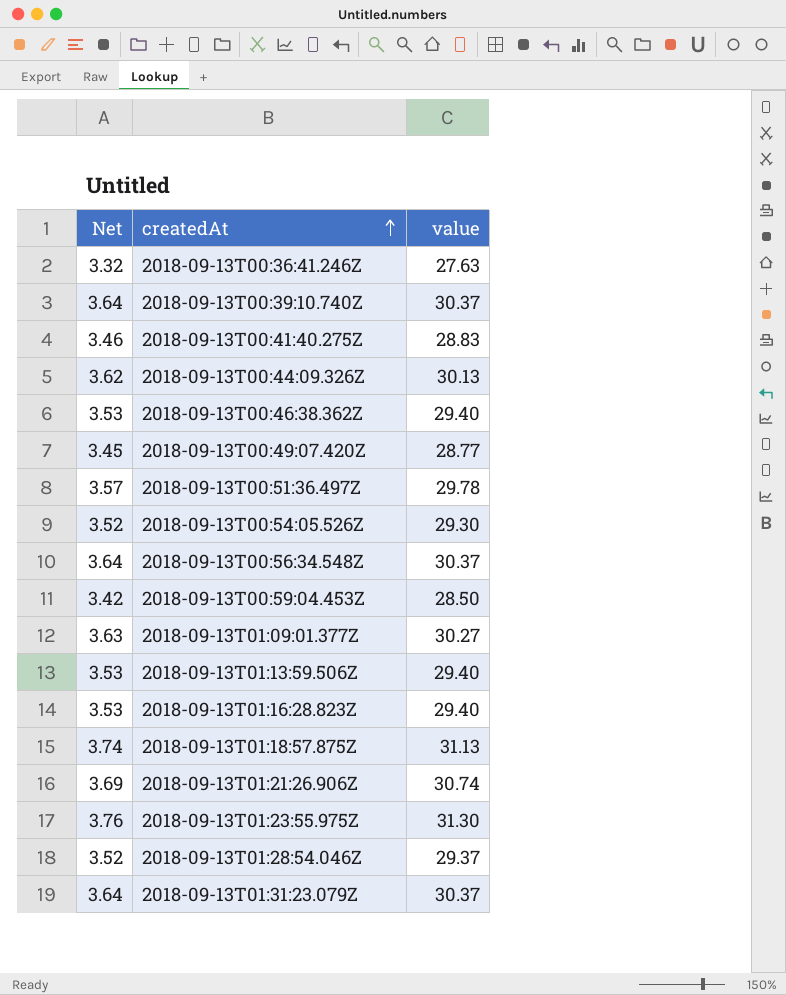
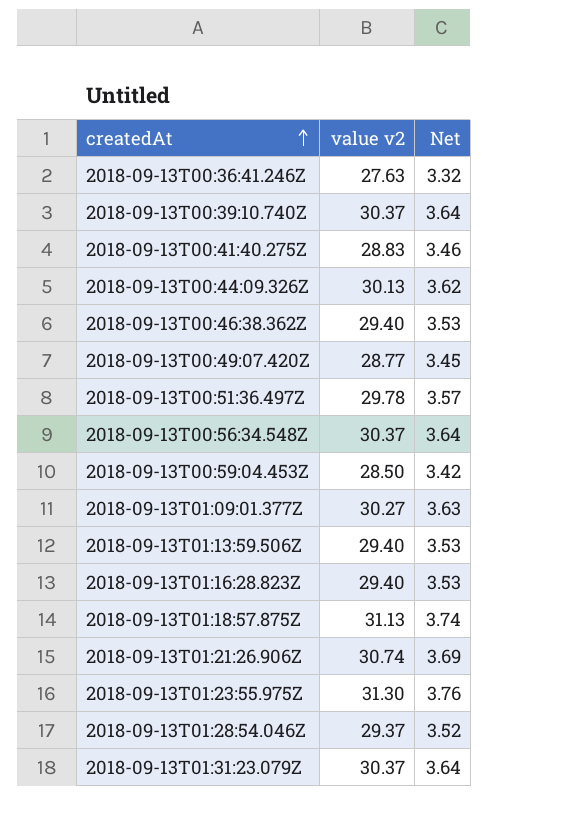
column name: value -> value v2
column Net | position: 1 -> 3
row 2018-09-13T00:54:05.526Z: 3.52 | 29.30 -> none

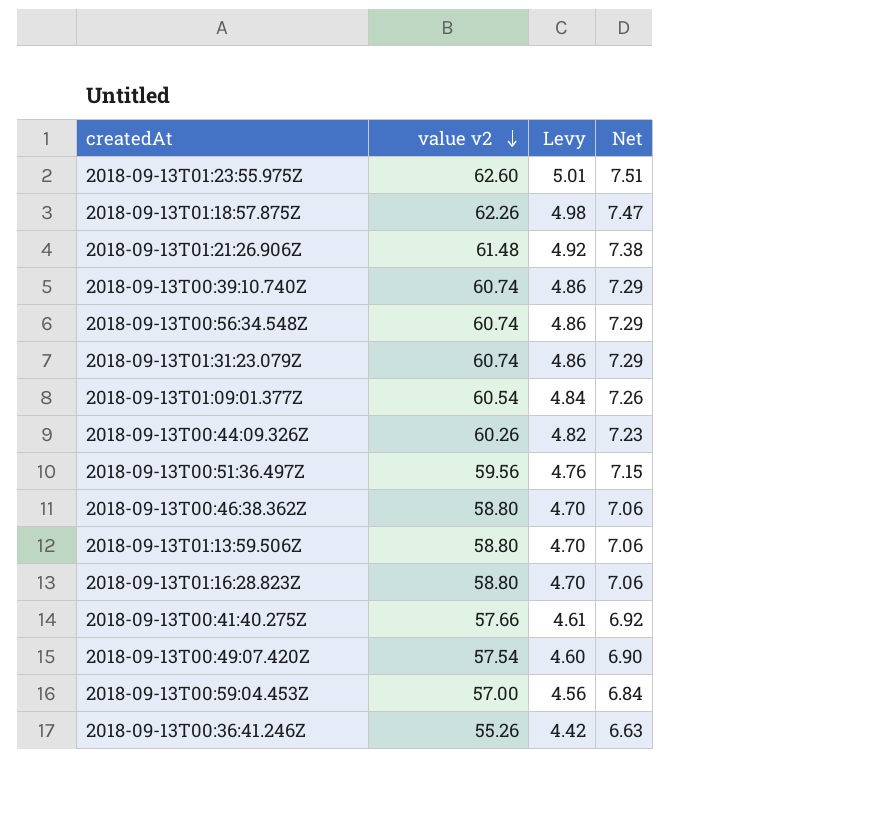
row order: createdAt ascending -> value v2 descending
column Levy | formula: none -> [value v2] * 0.08
row 2018-09-13T01:28:54.046Z: 29.37 | 3.52 -> none
2018-09-13T01:23:55.975Z | value v2: 31.30 -> 62.60
2018-09-13T01:23:55.975Z | Net: 3.76 -> 7.51
2018-09-13T01:18:57.875Z | value v2: 31.13 -> 62.26
2018-09-13T01:18:57.875Z | Net: 3.74 -> 7.47
2018-09-13T01:21:26.906Z | value v2: 30.74 -> 61.48
2018-09-13T01:21:26.906Z | Net: 3.69 -> 7.38
2018-09-13T00:39:10.740Z | value v2: 30.37 -> 60.74
2018-09-13T00:39:10.740Z | Net: 3.64 -> 7.29
2018-09-13T00:56:34.548Z | value v2: 30.37 -> 60.74
2018-09-13T00:56:34.548Z | Net: 3.64 -> 7.29
2018-09-13T01:31:23.079Z | value v2: 30.37 -> 60.74
2018-09-13T01:31:23.079Z | Net: 3.64 -> 7.29
2018-09-13T01:09:01.377Z | value v2: 30.27 -> 60.54
2018-09-13T01:09:01.377Z | Net: 3.63 -> 7.26
2018-09-13T00:44:09.326Z | value v2: 30.13 -> 60.26
2018-09-13T00:44:09.326Z | Net: 3.62 -> 7.23
2018-09-13T00:51:36.497Z | value v2: 29.78 -> 59.56
2018-09-13T00:51:36.497Z | Net: 3.57 -> 7.15
2018-09-13T00:46:38.362Z | value v2: 29.40 -> 58.80
2018-09-13T00:46:38.362Z | Net: 3.53 -> 7.06
2018-09-13T01:13:59.506Z | value v2: 29.40 -> 58.80
2018-09-13T01:13:59.506Z | Net: 3.53 -> 7.06
2018-09-13T01:16:28.823Z | value v2: 29.40 -> 58.80
2018-09-13T01:16:28.823Z | Net: 3.53 -> 7.06
2018-09-13T00:41:40.275Z | value v2: 28.83 -> 57.66
2018-09-13T00:41:40.275Z | Net: 3.46 -> 6.92
2018-09-13T00:49:07.420Z | value v2: 28.77 -> 57.54
2018-09-13T00:49:07.420Z | Net: 3.45 -> 6.90
2018-09-13T00:59:04.453Z | value v2: 28.50 -> 57.00
2018-09-13T00:59:04.453Z | Net: 3.42 -> 6.84
2018-09-13T00:36:41.246Z | value v2: 27.63 -> 55.26
2018-09-13T00:36:41.246Z | Net: 3.32 -> 6.63

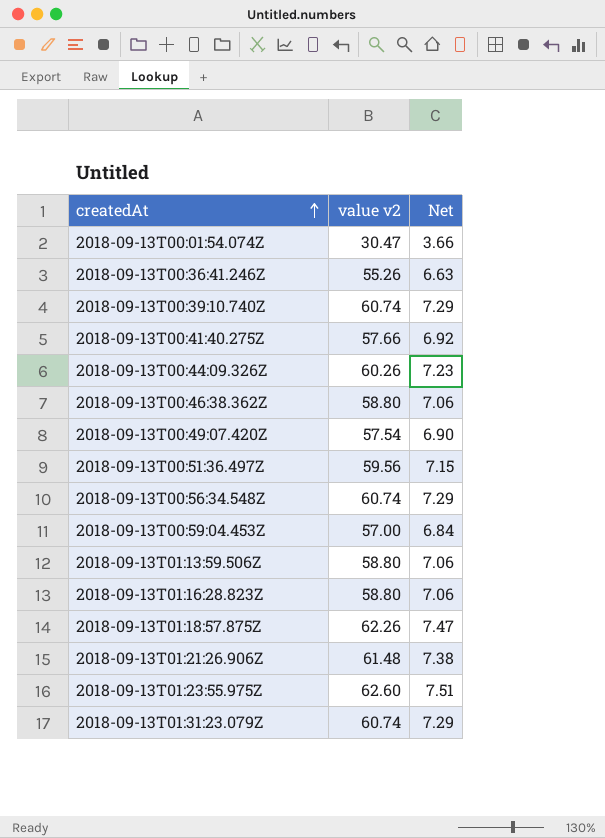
row order: value v2 descending -> createdAt ascending
column Levy | formula: [value v2] * 0.08 -> none
row 2018-09-13T01:09:01.377Z: 60.54 | 4.84 | 7.26 -> none
row 2018-09-13T00:01:54.074Z: none -> 30.47 | 3.66

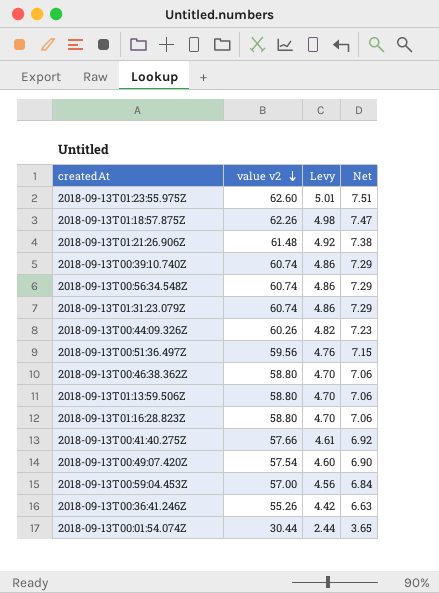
row order: createdAt ascending -> value v2 descending
column Levy | formula: none -> [value v2] * 0.08
2018-09-13T00:01:54.074Z | value v2: 30.47 -> 30.44
2018-09-13T00:01:54.074Z | Net: 3.66 -> 3.65

